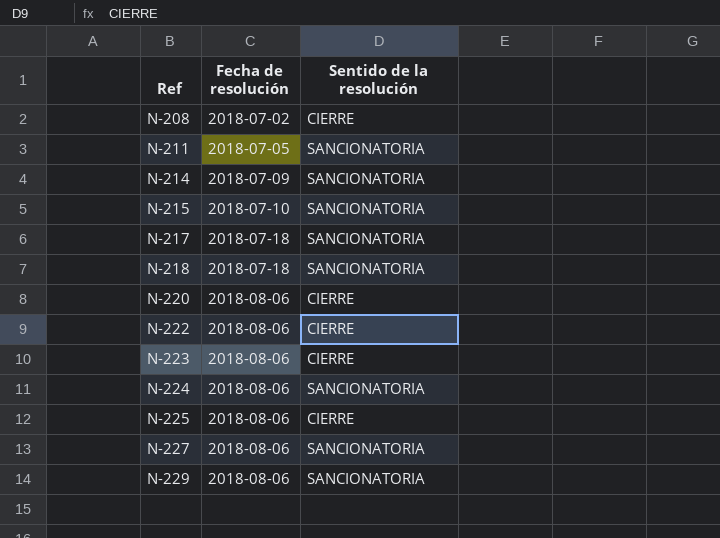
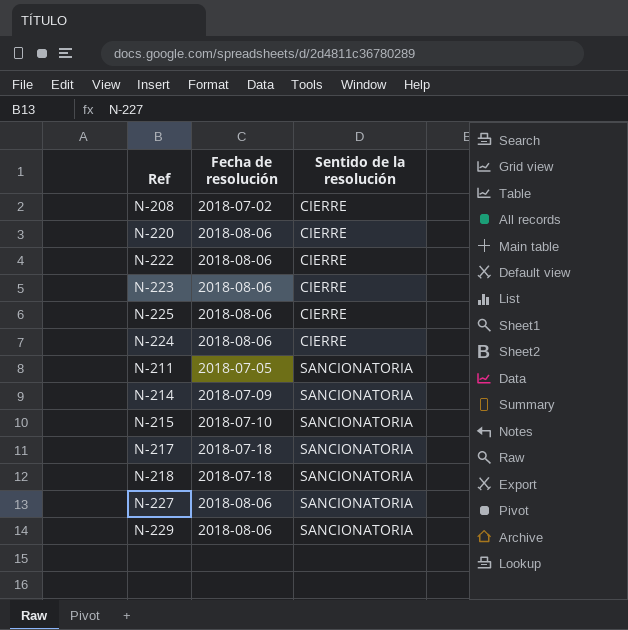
row order: Ref ascending -> Sentido de la resolución ascending
N-224 | Sentido de la resolución: SANCIONATORIA -> CIERRE

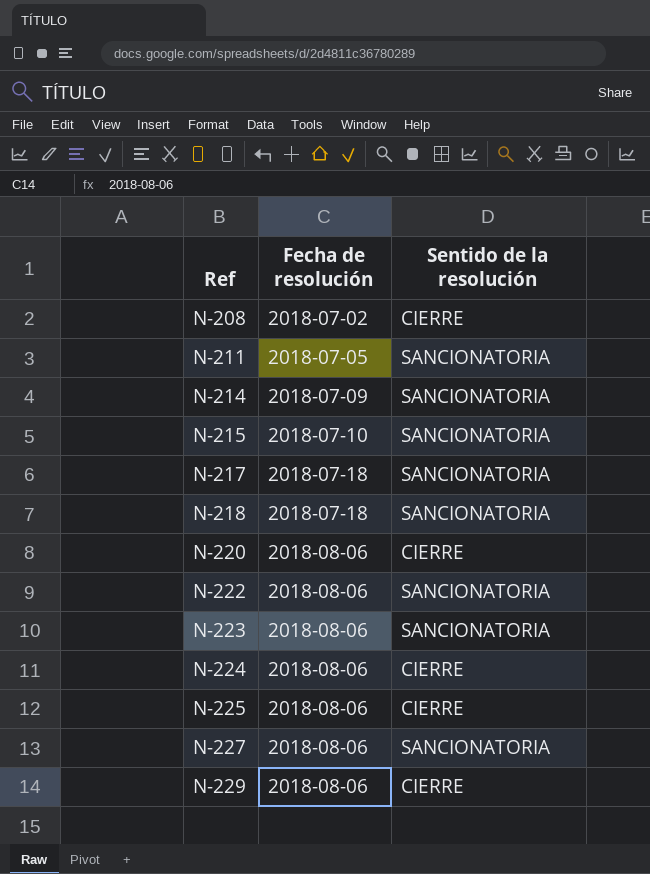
row order: Sentido de la resolución ascending -> Ref ascending
N-222 | Sentido de la resolución: CIERRE -> SANCIONATORIA
N-223 | Sentido de la resolución: CIERRE -> SANCIONATORIA
N-229 | Sentido de la resolución: SANCIONATORIA -> CIERRE

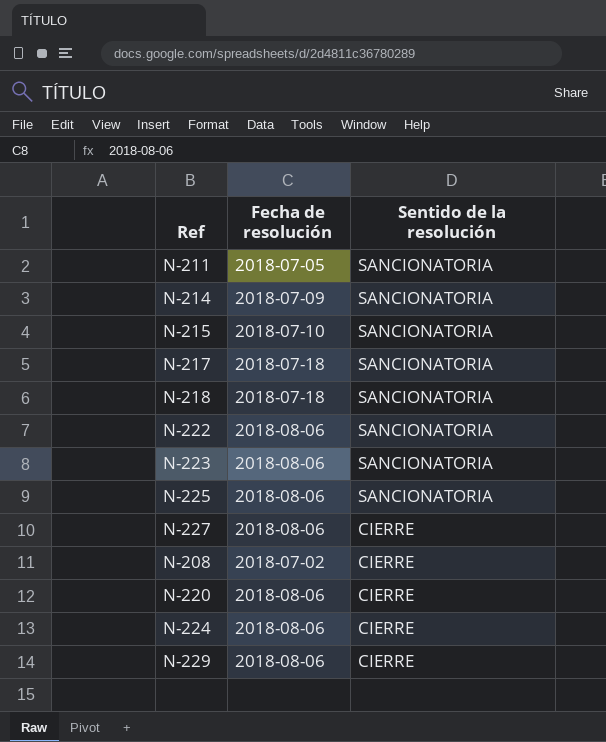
row order: Ref ascending -> Sentido de la resolución descending
N-225 | Sentido de la resolución: CIERRE -> SANCIONATORIA
N-227 | Sentido de la resolución: SANCIONATORIA -> CIERRE

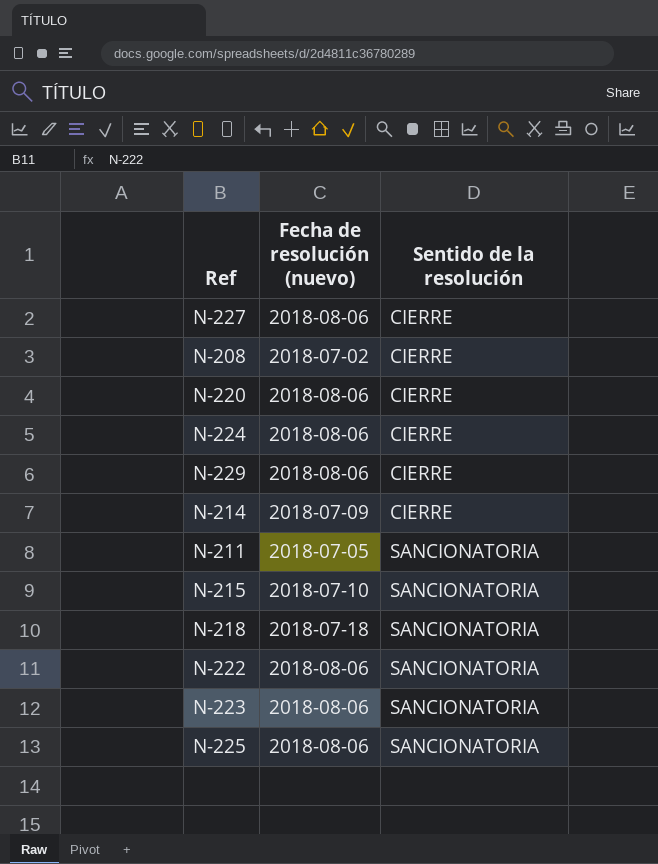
row order: Sentido de la resolución descending -> Sentido de la resolución ascending
column name: Fecha de resolución -> Fecha de resolución (nuevo)
row N-217: 2018-07-18 | SANCIONATORIA -> none
N-214 | Sentido de la resolución: SANCIONATORIA -> CIERRE

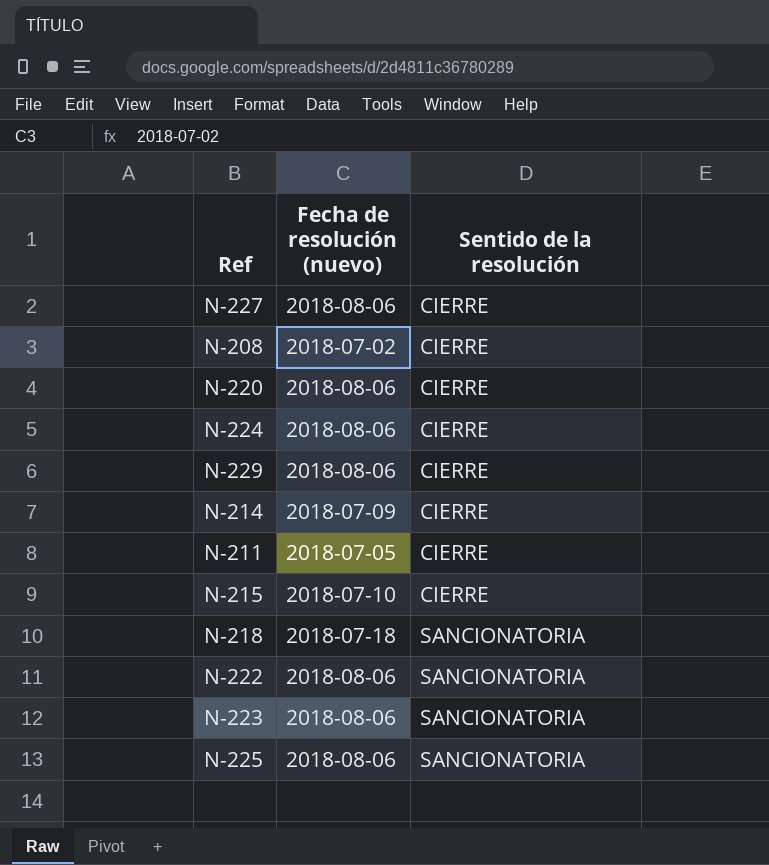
N-211 | Sentido de la resolución: SANCIONATORIA -> CIERRE
N-215 | Sentido de la resolución: SANCIONATORIA -> CIERRE

